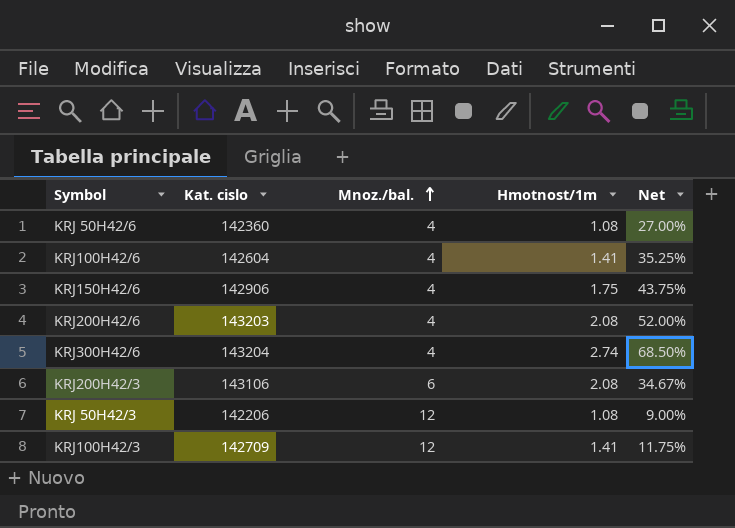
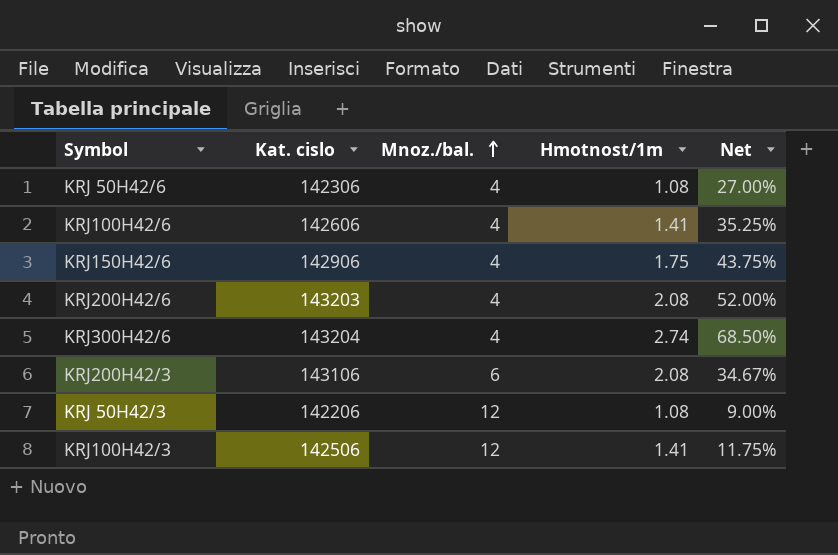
KRJ 50H42/6 | Kat. cislo: 142360 -> 142306
KRJ100H42/6 | Kat. cislo: 142604 -> 142606
KRJ100H42/3 | Kat. cislo: 142709 -> 142506

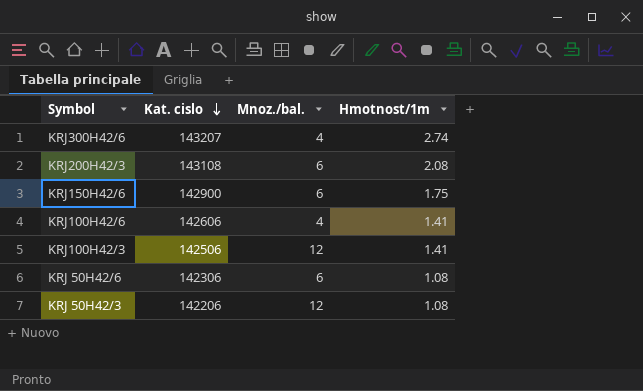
row order: Mnoz./bal. ascending -> Kat. cislo descending
column Net | formula: [Hmotnost/1m] / [Mnoz./bal.] -> none
row KRJ200H42/6: 143203 | 4 | 2.08 | 52.00% -> none
KRJ300H42/6 | Kat. cislo: 143204 -> 143207
KRJ200H42/3 | Kat. cislo: 143106 -> 143108
KRJ150H42/6 | Kat. cislo: 142906 -> 142900
KRJ150H42/6 | Mnoz./bal.: 4 -> 6
KRJ 50H42/6 | Mnoz./bal.: 4 -> 6

